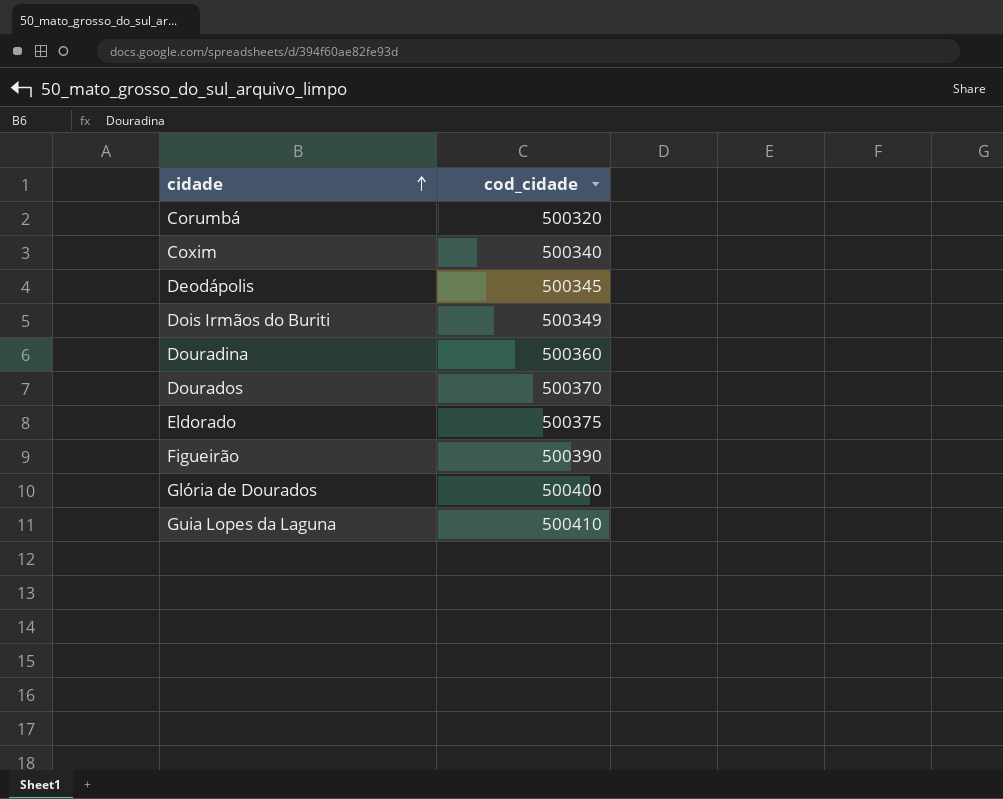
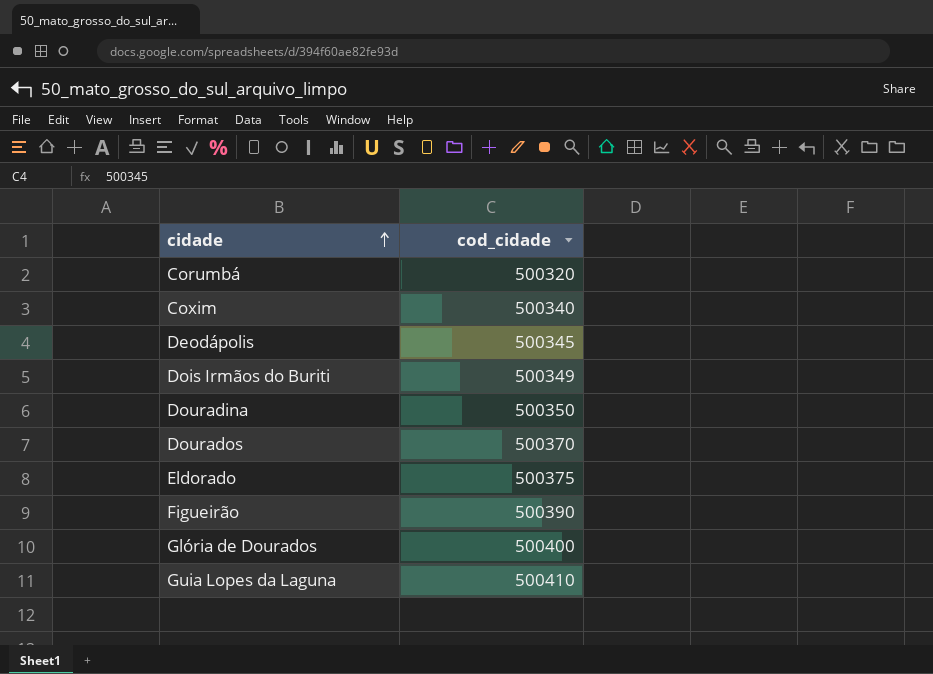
Douradina | cod_cidade: 500360 -> 500350

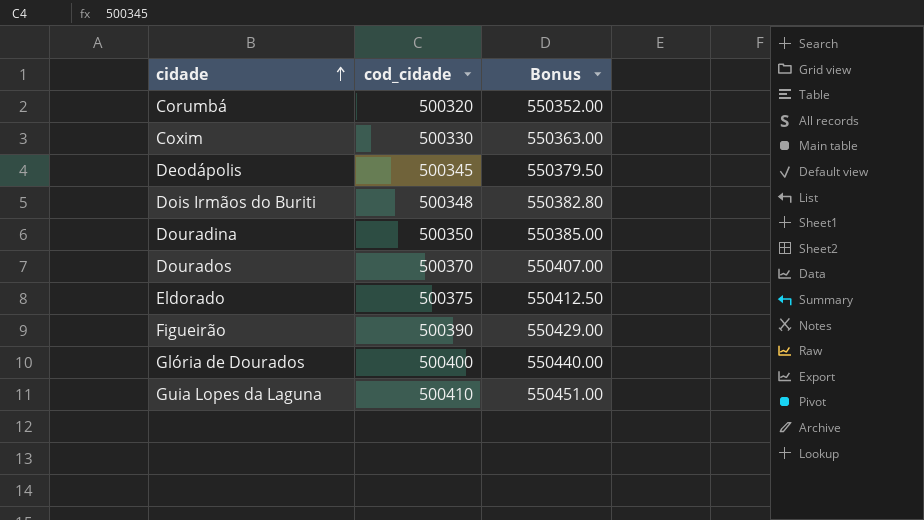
column Bonus | formula: none -> [cod_cidade] * 1.1
Coxim | cod_cidade: 500340 -> 500330
Dois Irmãos do Buriti | cod_cidade: 500349 -> 500348

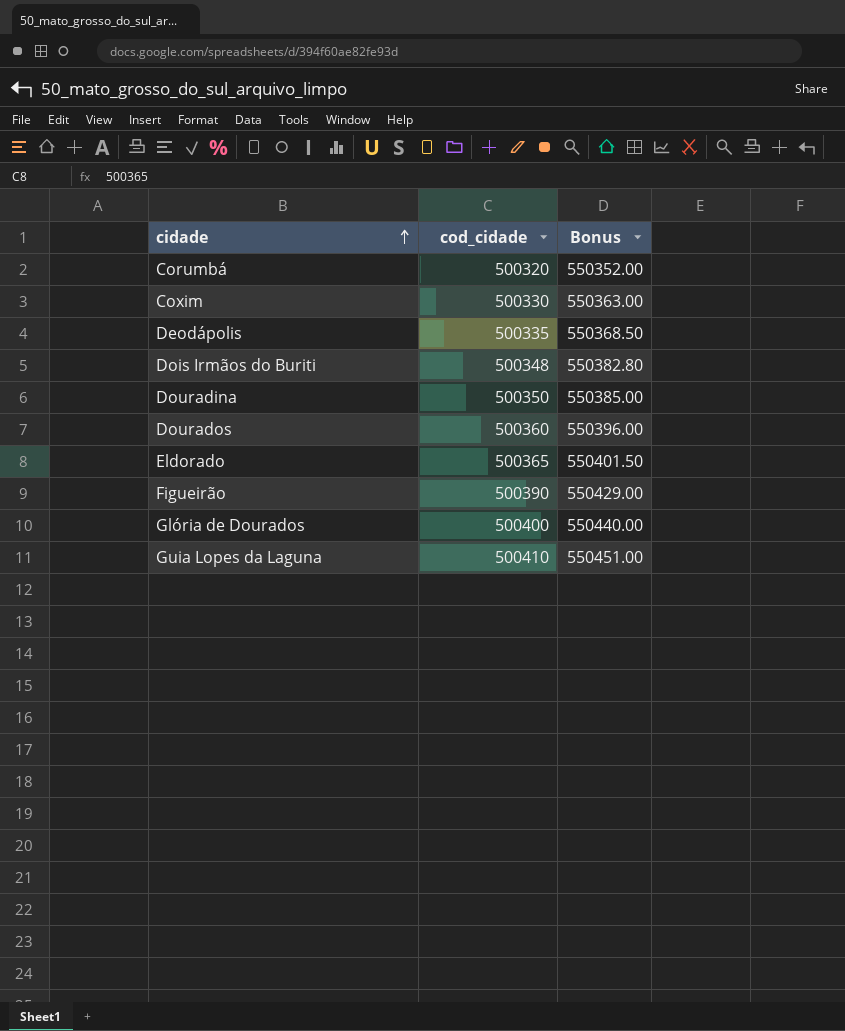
Deodápolis | cod_cidade: 500345 -> 500335
Deodápolis | Bonus: 550379.50 -> 550368.50
Dourados | cod_cidade: 500370 -> 500360
Dourados | Bonus: 550407.00 -> 550396.00
Eldorado | cod_cidade: 500375 -> 500365
Eldorado | Bonus: 550412.50 -> 550401.50

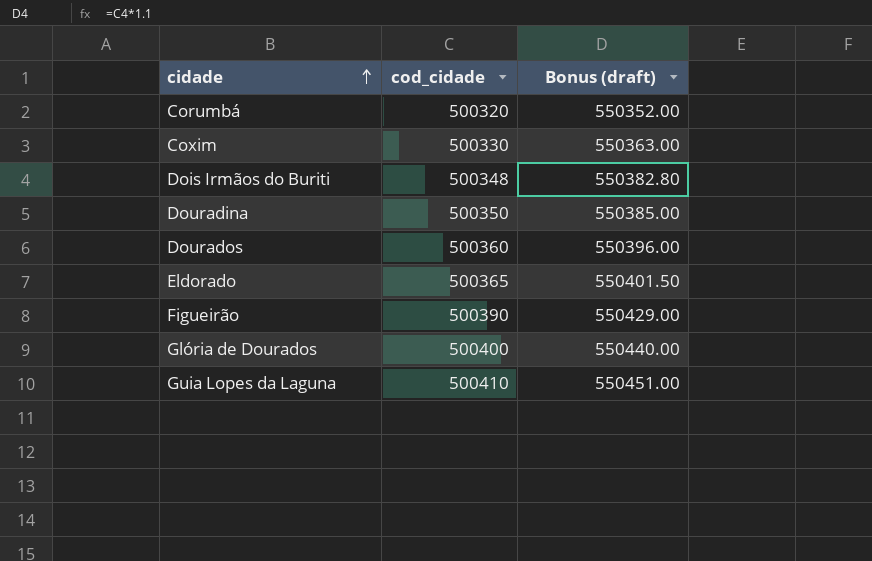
column name: Bonus -> Bonus (draft)
row Deodápolis: 500335 | 550368.50 -> none

